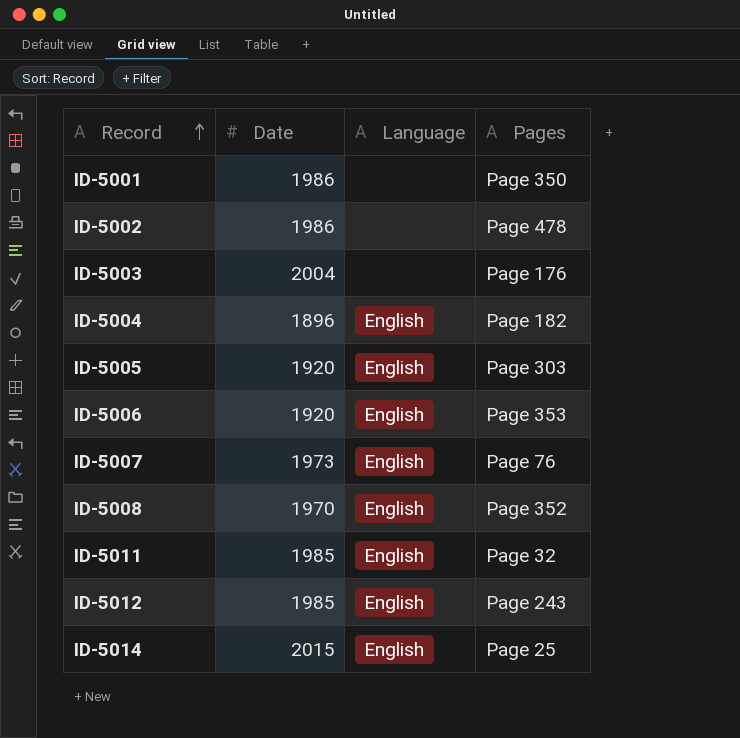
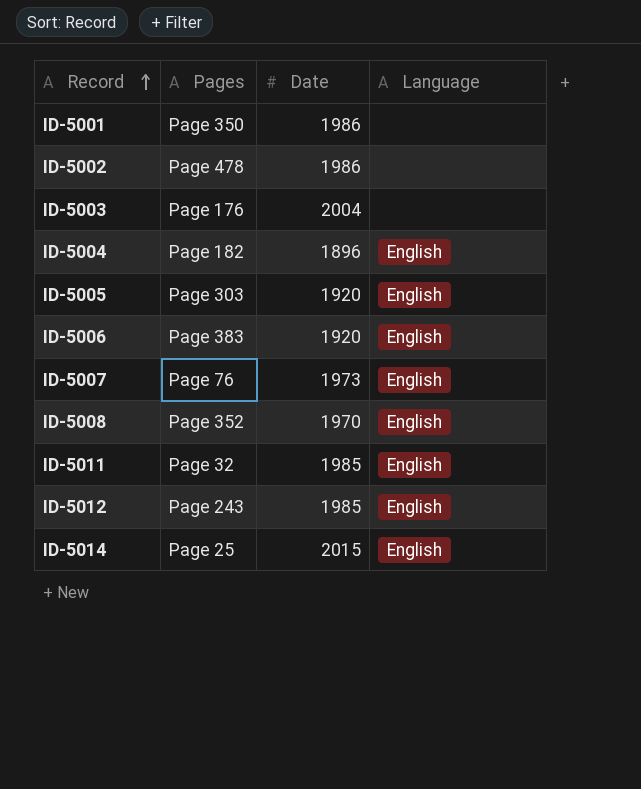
column Pages | position: 4 -> 2
ID-5006 | Pages: Page 353 -> Page 383

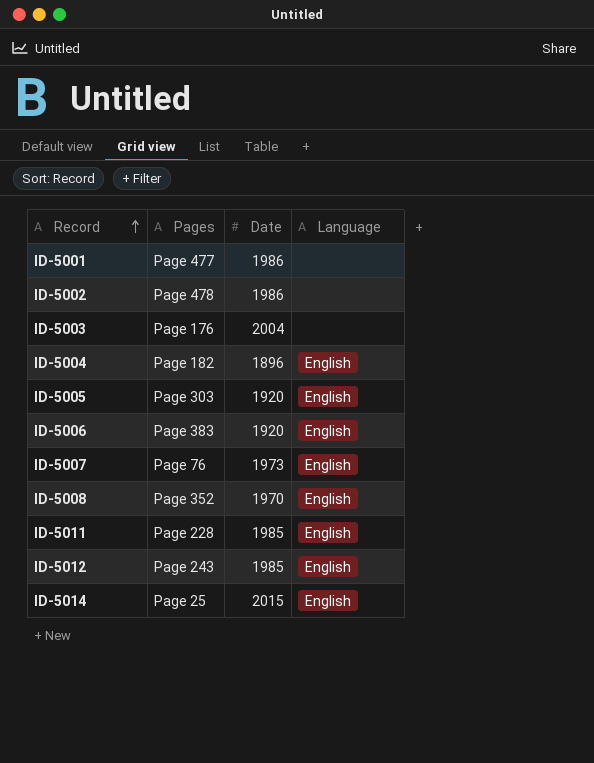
ID-5001 | Pages: Page 350 -> Page 477
ID-5011 | Pages: Page 32 -> Page 228

